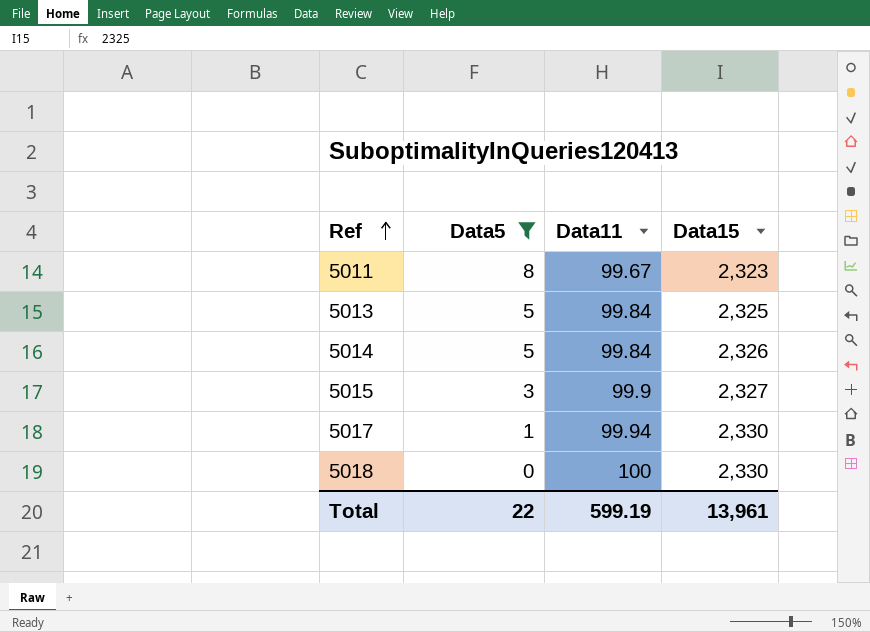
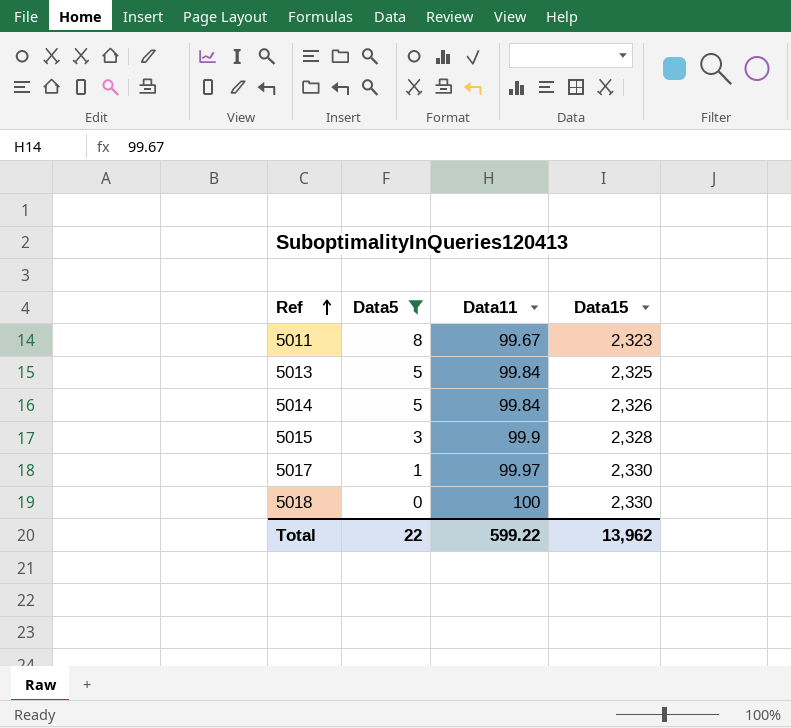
5015 | Data15: 2,327 -> 2,328
5017 | Data11: 99.94 -> 99.97
Total | Data11: 599.19 -> 599.22
Total | Data15: 13,961 -> 13,962

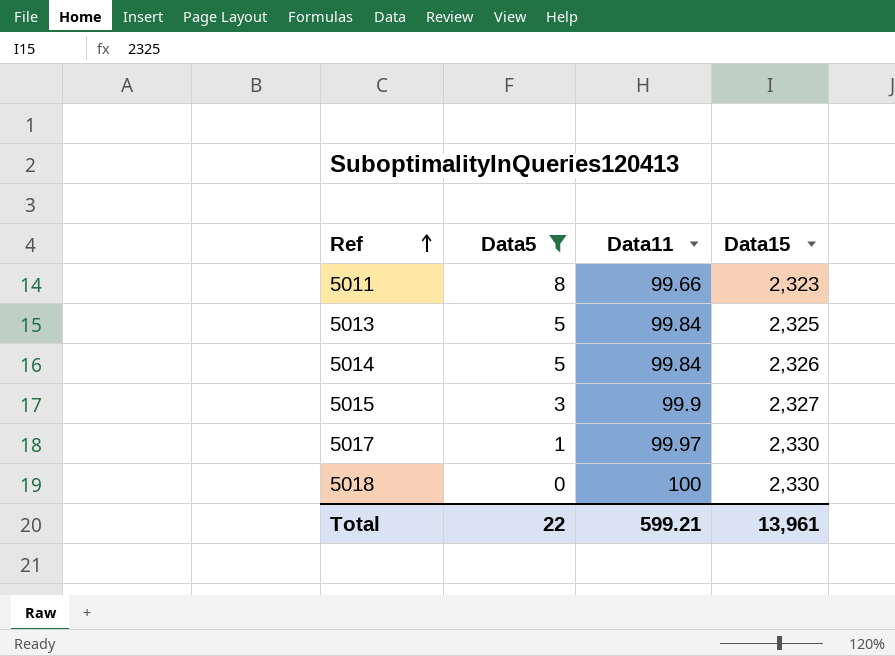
5011 | Data11: 99.67 -> 99.66
5015 | Data15: 2,328 -> 2,327
Total | Data11: 599.22 -> 599.21
Total | Data15: 13,962 -> 13,961

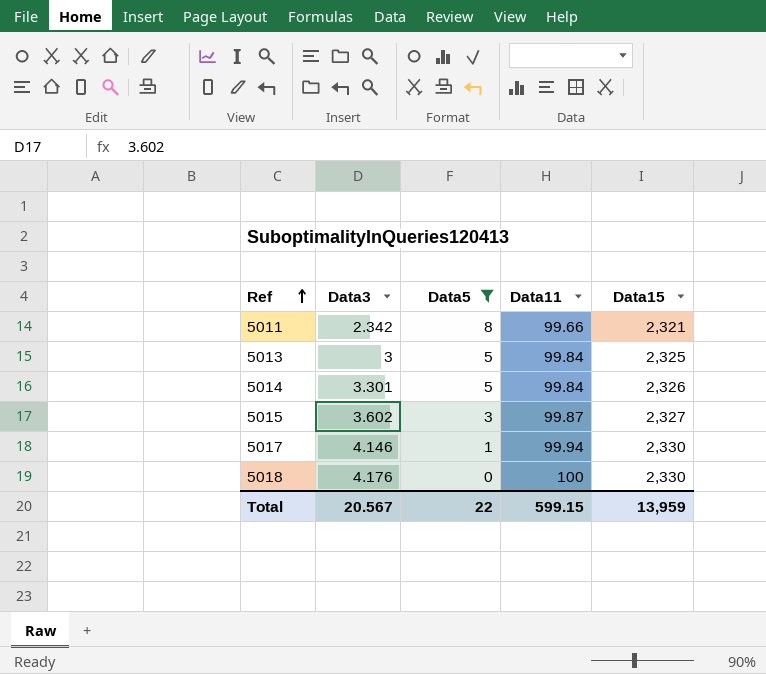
column Data3 | position: none -> 2
5011 | Data15: 2,323 -> 2,321
5015 | Data11: 99.9 -> 99.87
5017 | Data11: 99.97 -> 99.94
Total | Data11: 599.21 -> 599.15
Total | Data15: 13,961 -> 13,959

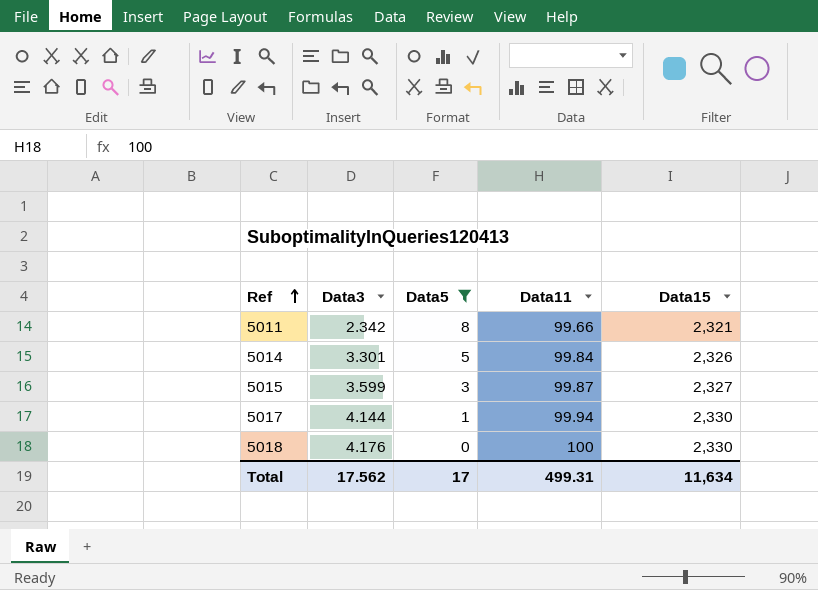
row 5013: 3 | 5 | 99.84 | 2,325 -> none
5015 | Data3: 3.602 -> 3.599
5017 | Data3: 4.146 -> 4.144
Total | Data3: 20.567 -> 17.562
Total | Data5: 22 -> 17
Total | Data11: 599.15 -> 499.31
Total | Data15: 13,959 -> 11,634

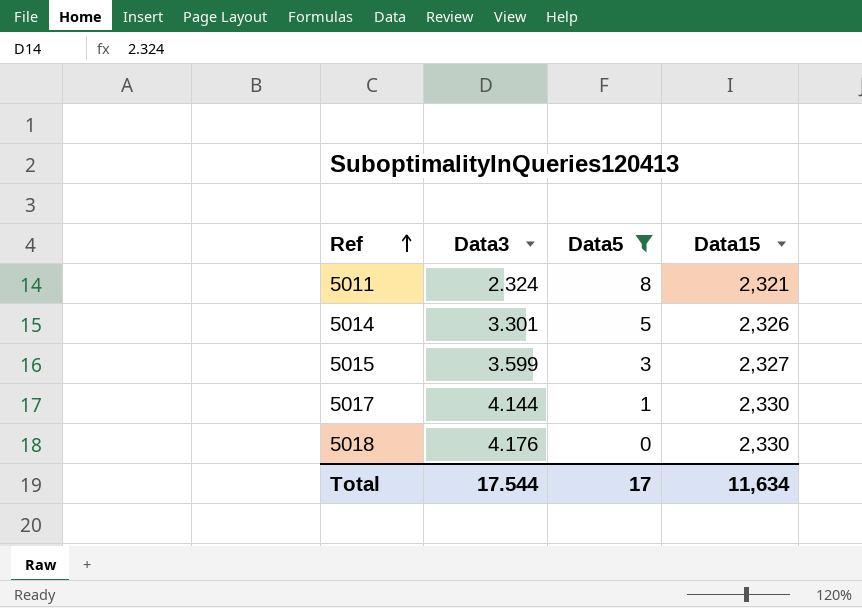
column Data11 | position: 4 -> none
5011 | Data3: 2.342 -> 2.324
Total | Data3: 17.562 -> 17.544

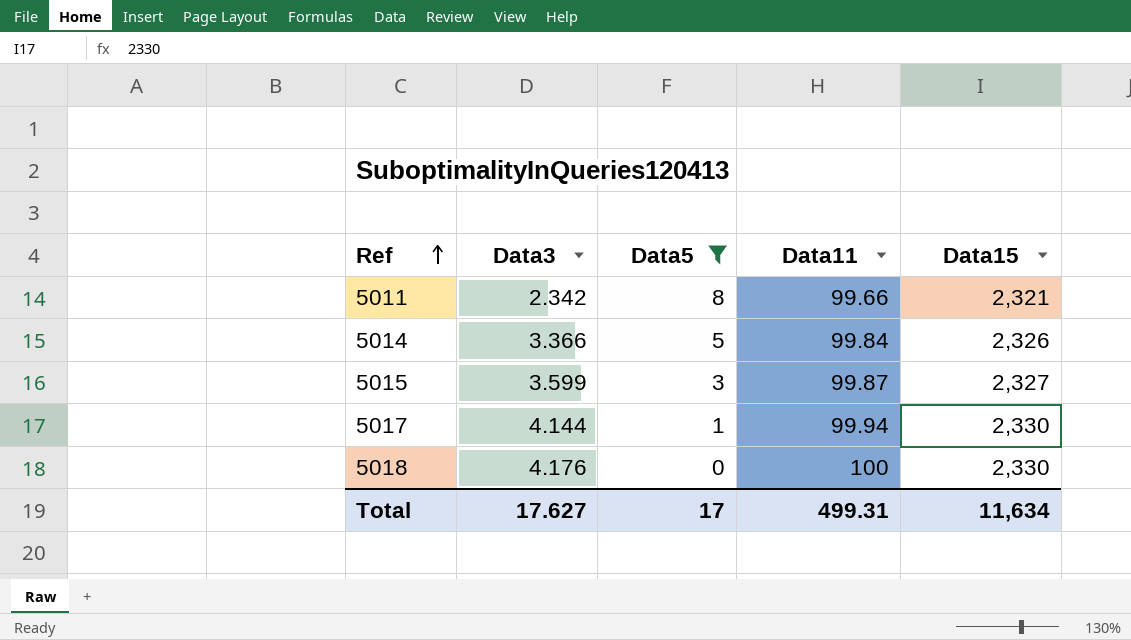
column Data11 | position: none -> 4
5011 | Data3: 2.324 -> 2.342
5014 | Data3: 3.301 -> 3.366
Total | Data3: 17.544 -> 17.627

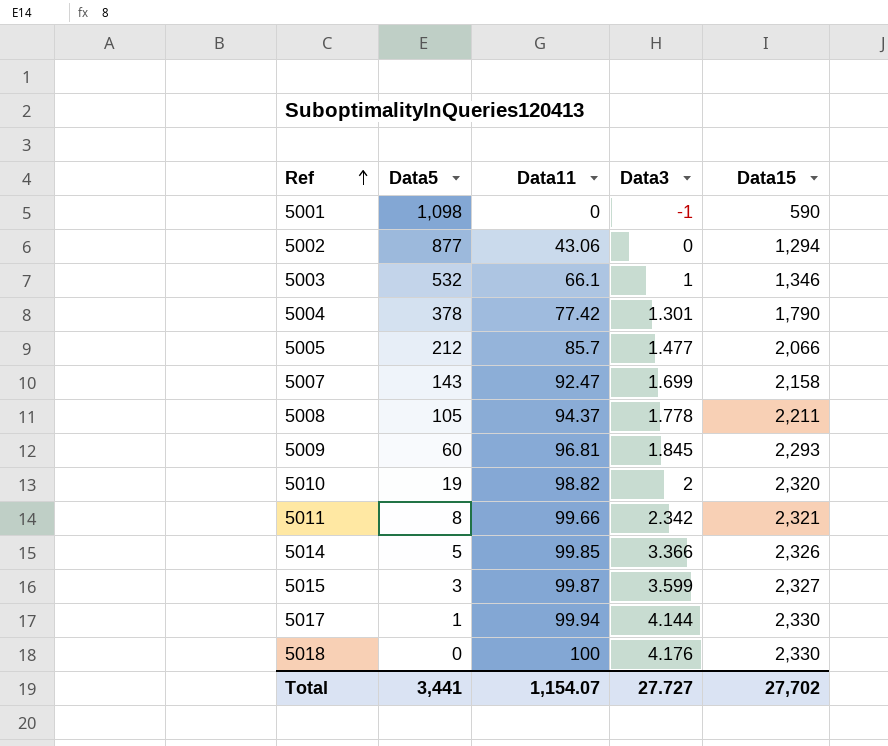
filter: Data5 <= 8 -> none
column Data3 | position: 2 -> 4
5014 | Data11: 99.84 -> 99.85
Total | Data5: 17 -> 3,441
Total | Data11: 499.31 -> 1,154.07
Total | Data3: 17.627 -> 27.727
Total | Data15: 11,634 -> 27,702

